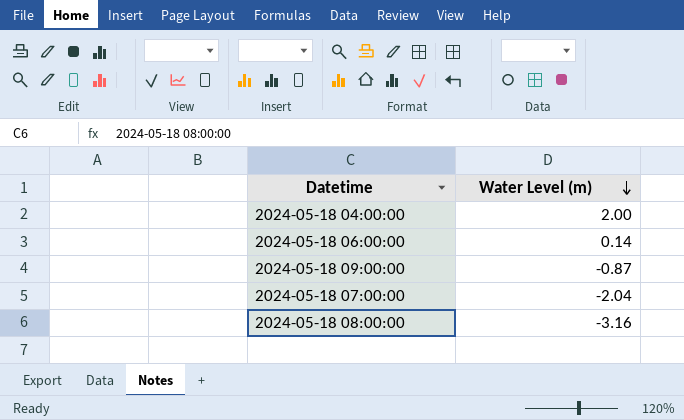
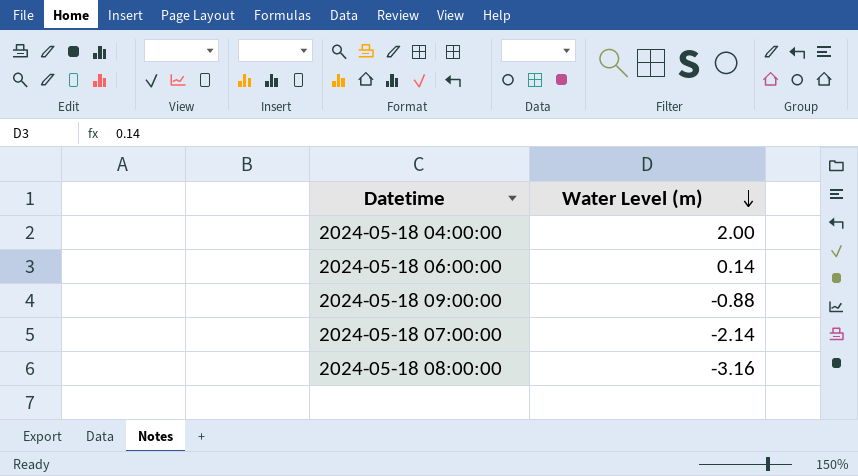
2024-05-18 09:00:00 | Water Level (m): -0.87 -> -0.88
2024-05-18 07:00:00 | Water Level (m): -2.04 -> -2.14

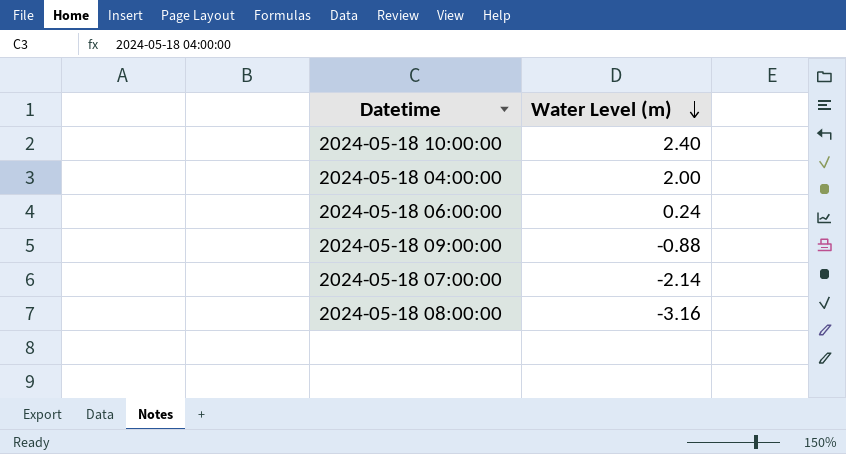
row 2024-05-18 10:00:00: none -> 2.40
2024-05-18 06:00:00 | Water Level (m): 0.14 -> 0.24

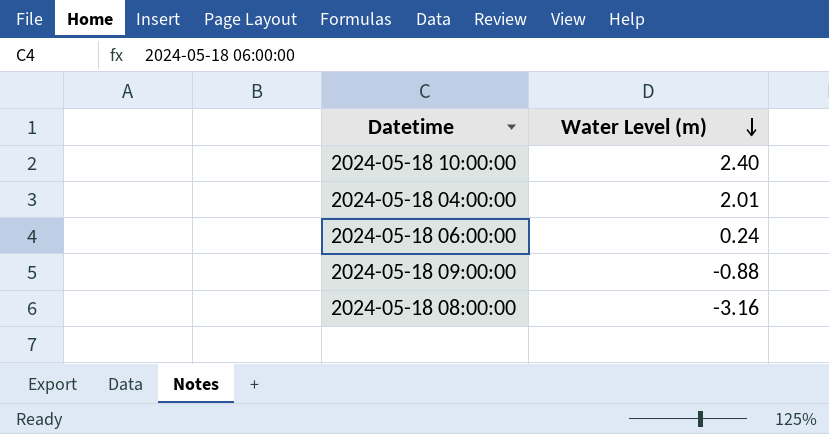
row 2024-05-18 07:00:00: -2.14 -> none
2024-05-18 04:00:00 | Water Level (m): 2.00 -> 2.01

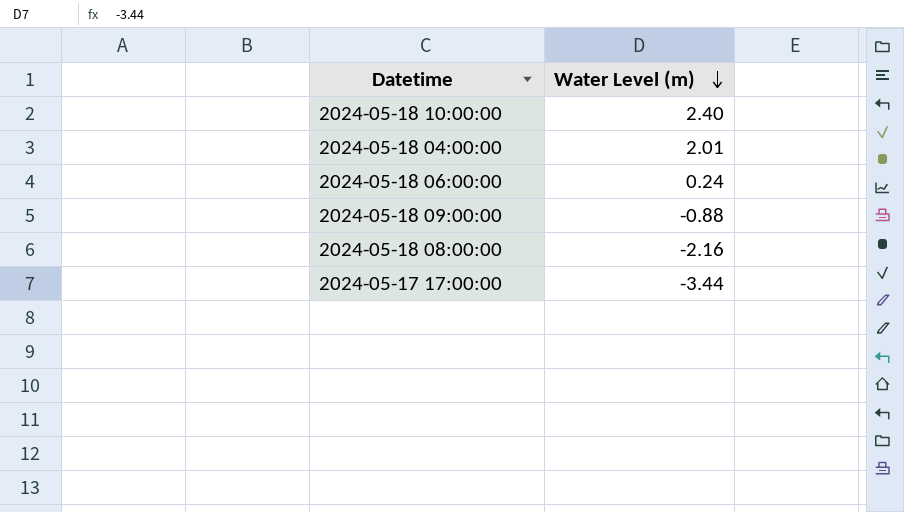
2024-05-18 08:00:00 | Water Level (m): -3.16 -> -2.16
row 2024-05-17 17:00:00: none -> -3.44

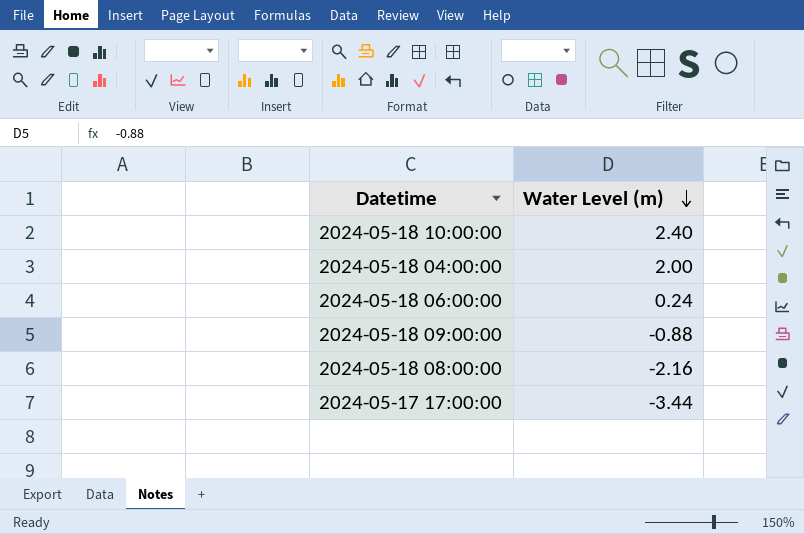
2024-05-18 04:00:00 | Water Level (m): 2.01 -> 2.00

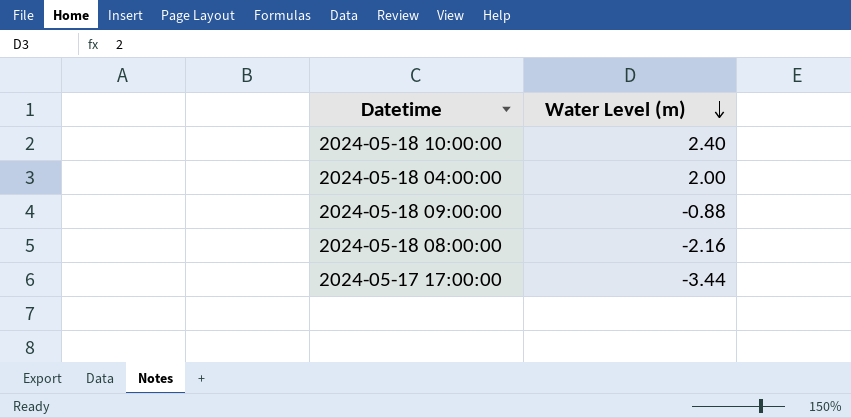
row 2024-05-18 06:00:00: 0.24 -> none

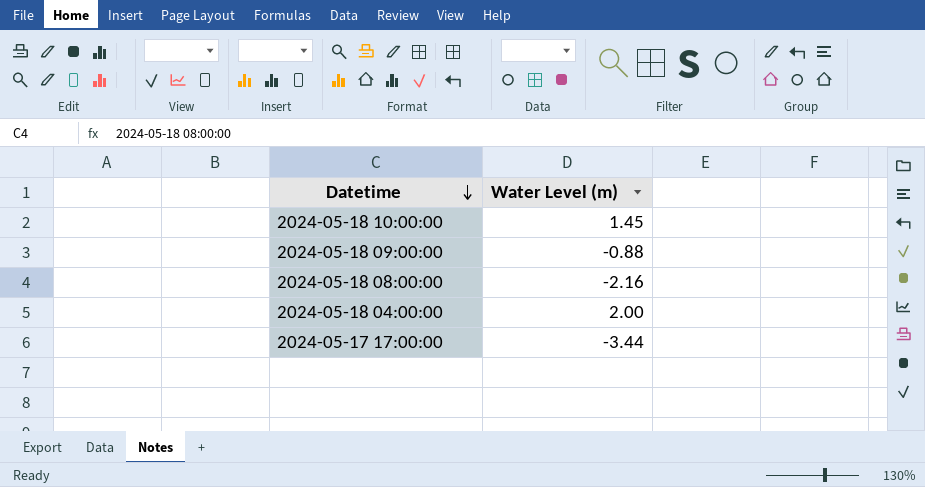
row order: Water Level (m) descending -> Datetime descending
2024-05-18 10:00:00 | Water Level (m): 2.40 -> 1.45

